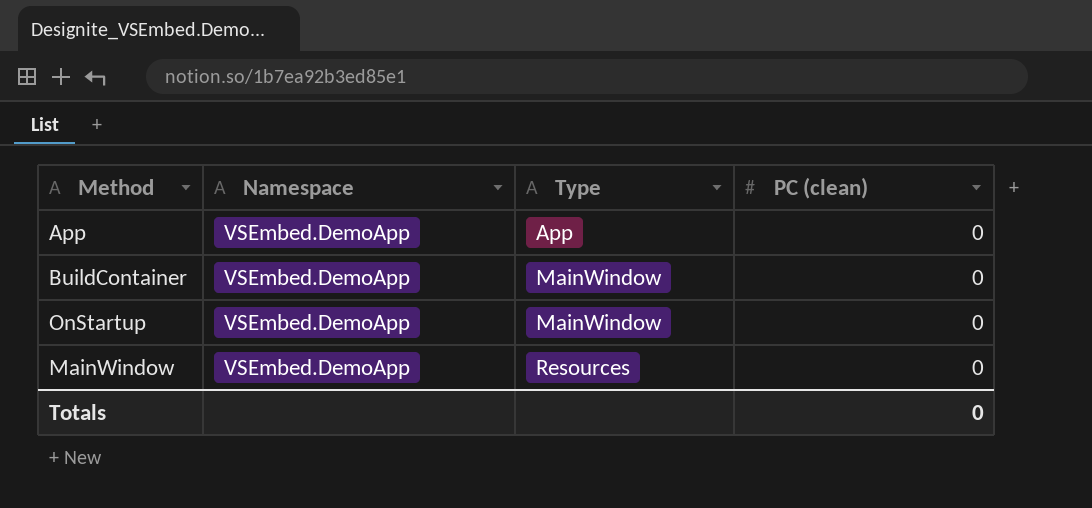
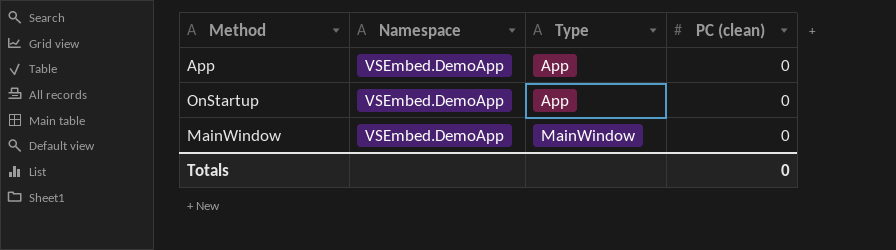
row BuildContainer: VSEmbed.DemoApp | MainWindow | 0 -> none
OnStartup | Type: MainWindow -> App
MainWindow | Type: Resources -> MainWindow

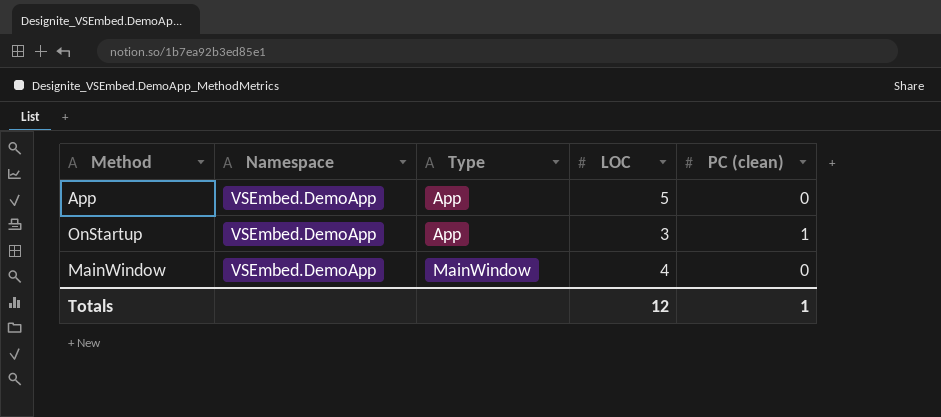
column LOC | position: none -> 4
OnStartup | PC (clean): 0 -> 1
Totals | PC (clean): 0 -> 1

